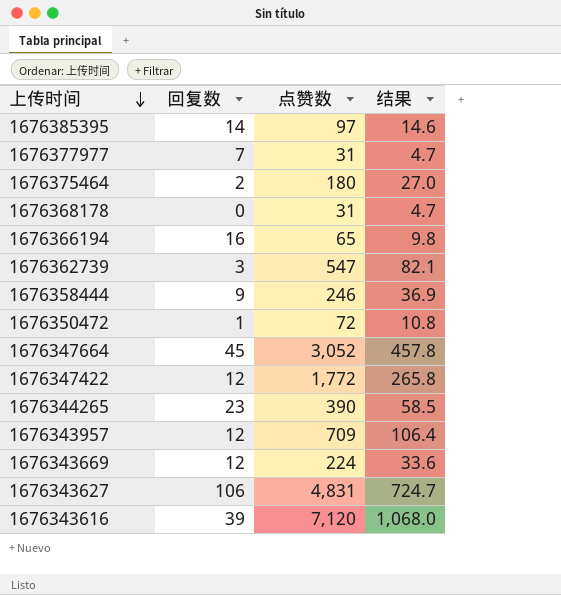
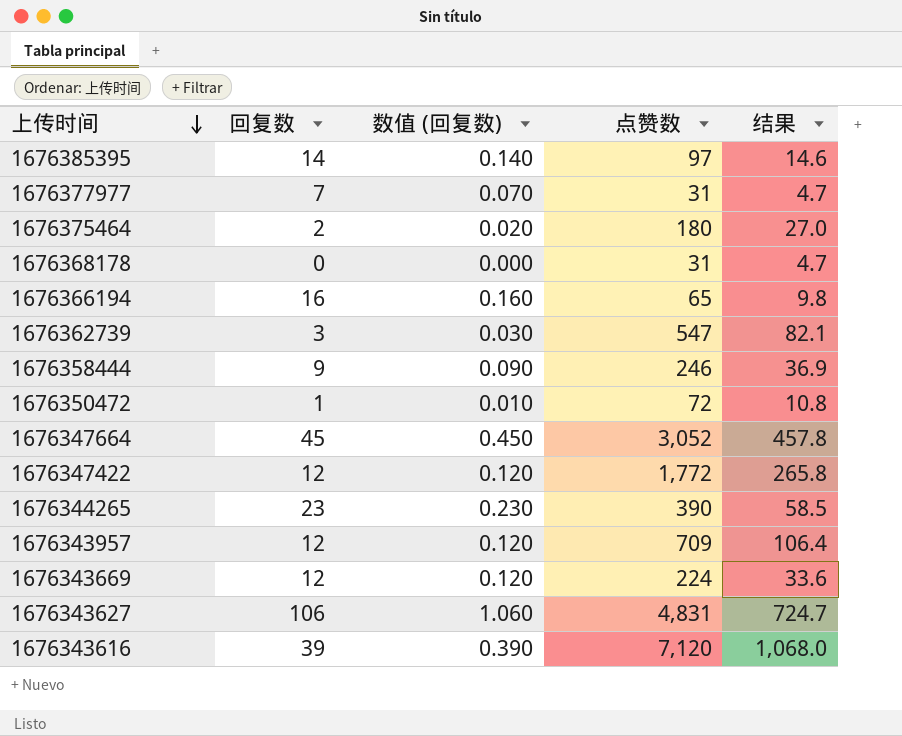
column 数值 (回复数) | formula: none -> [回复数] * 0.01

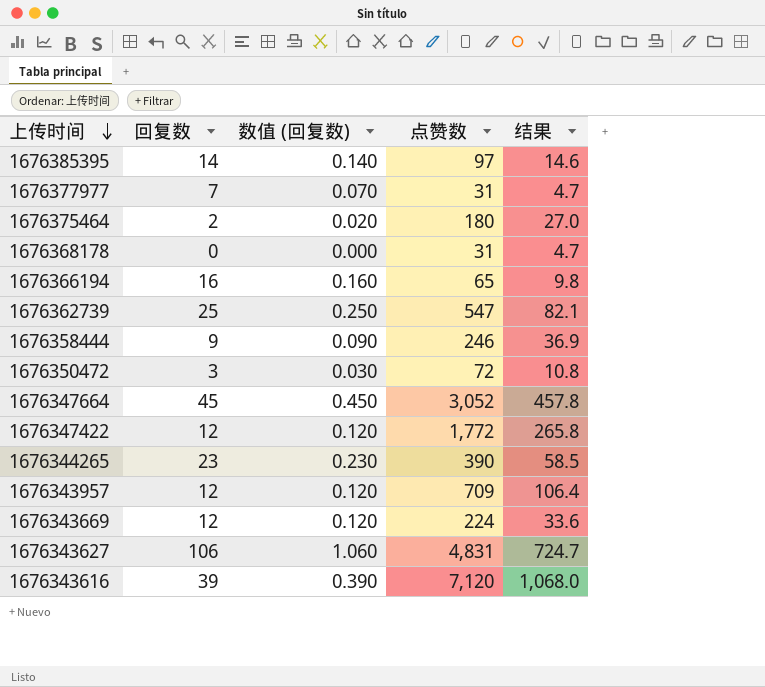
1676362739 | 回复数: 3 -> 25
1676362739 | 数值 (回复数): 0.030 -> 0.250
1676350472 | 回复数: 1 -> 3
1676350472 | 数值 (回复数): 0.010 -> 0.030

